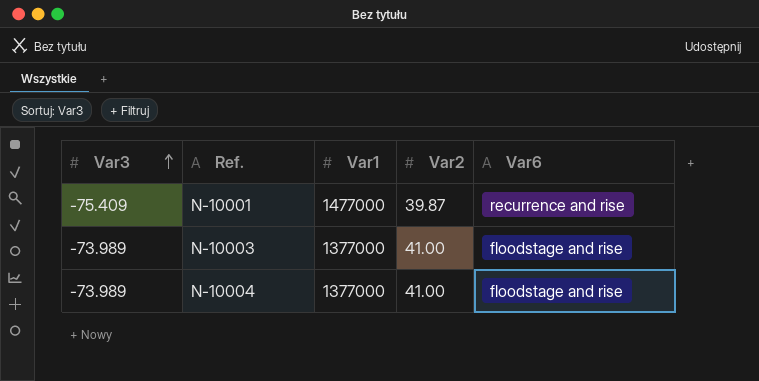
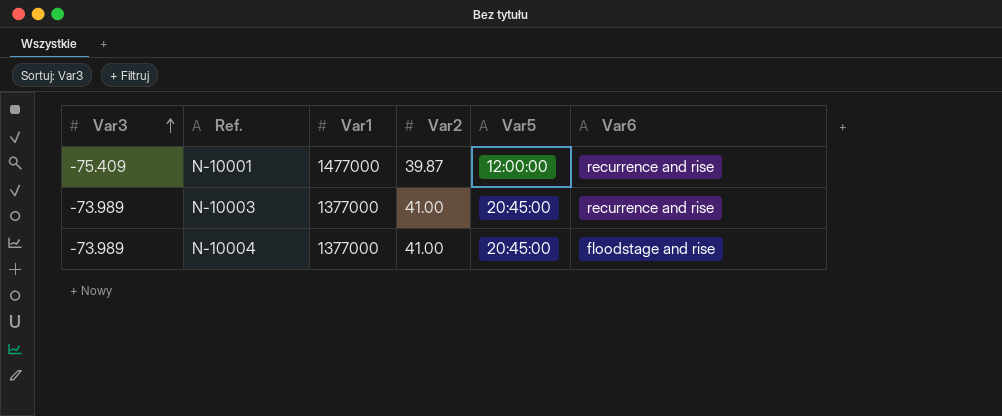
column Var5 | position: none -> 5
N-10003 | Var6: floodstage and rise -> recurrence and rise

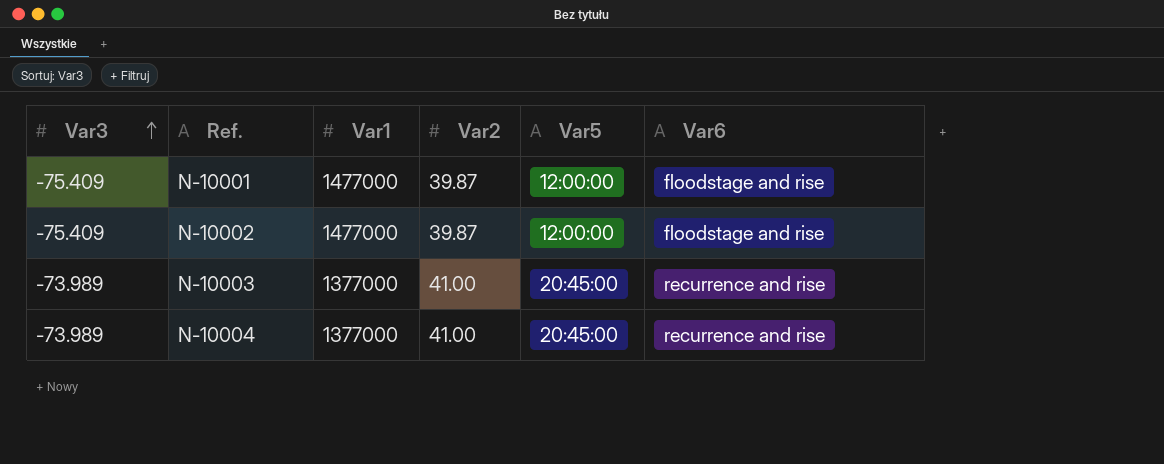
N-10001 | Var6: recurrence and rise -> floodstage and rise
row N-10002: none -> -75.409 | 1477000 | 39.87 | 12:00:00 | floodstage and rise
N-10004 | Var6: floodstage and rise -> recurrence and rise

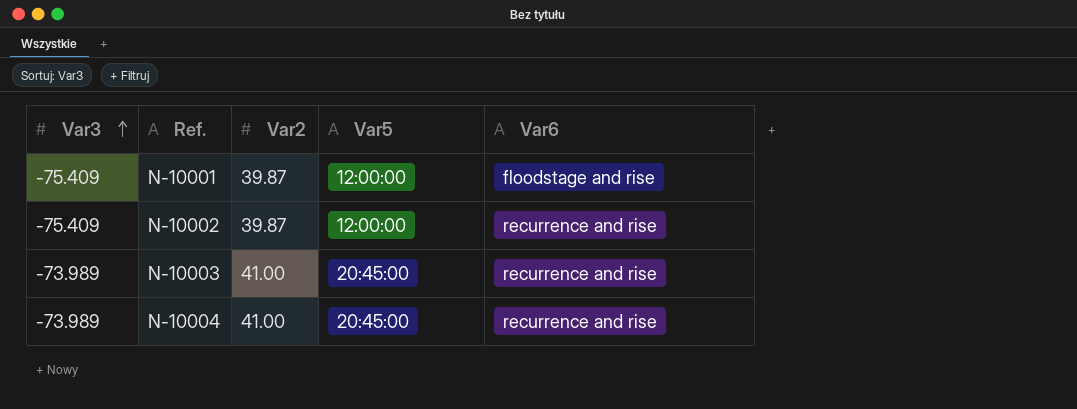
column Var1 | position: 3 -> none
N-10002 | Var6: floodstage and rise -> recurrence and rise

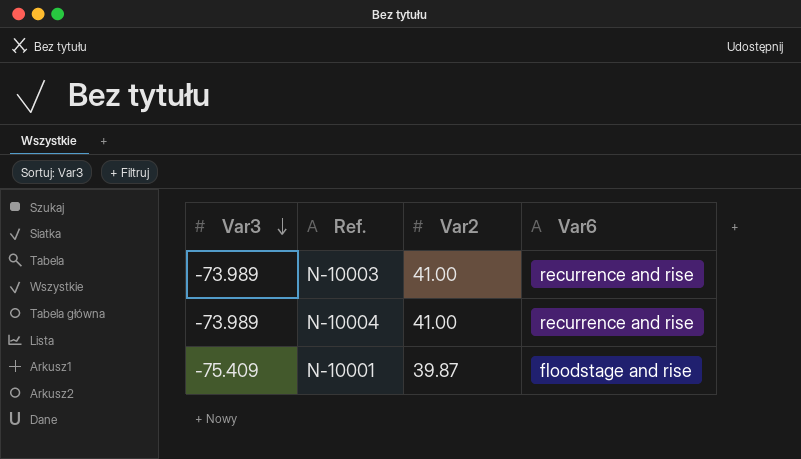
row order: Var3 ascending -> Var3 descending
column Var5 | position: 4 -> none
row N-10002: -75.409 | 39.87 | 12:00:00 | recurrence and rise -> none

